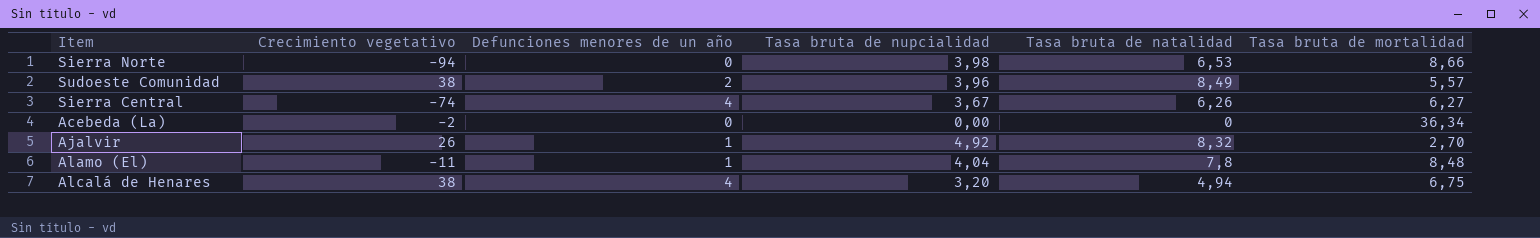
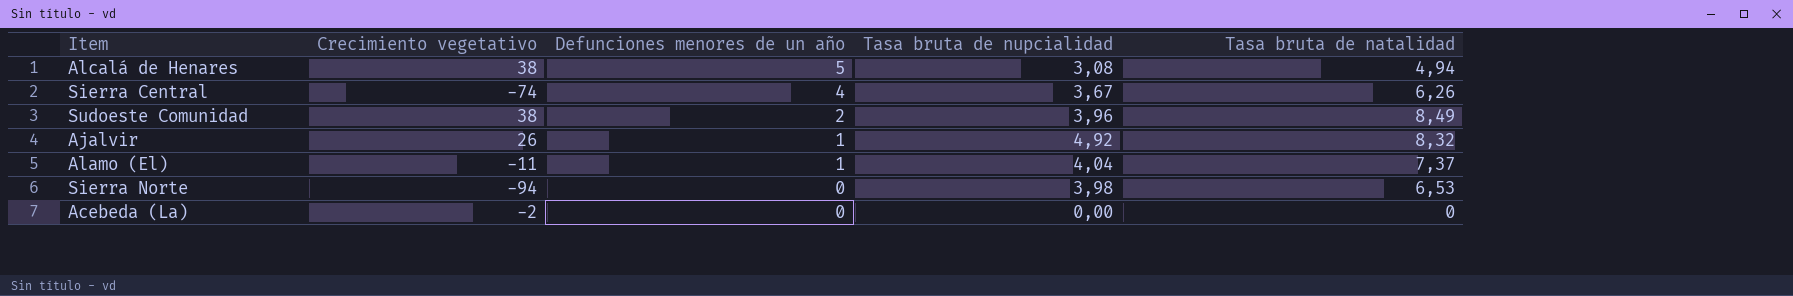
row order: none -> Defunciones menores de un año descending
column Tasa bruta de mortalidad | position: 6 -> none
Alcalá de Henares | Defunciones menores de un año: 4 -> 5
Alcalá de Henares | Tasa bruta de nupcialidad: 3,20 -> 3,08
Alamo (El) | Tasa bruta de natalidad: 7,8 -> 7,37

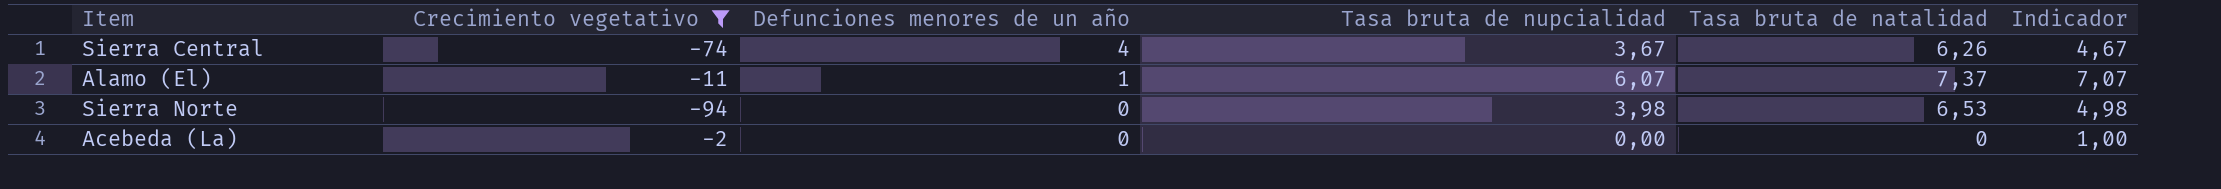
filter: none -> Crecimiento vegetativo <= -2
column Indicador | formula: none -> [Tasa bruta de nupcialidad] + 1
Alamo (El) | Tasa bruta de nupcialidad: 4,04 -> 6,07

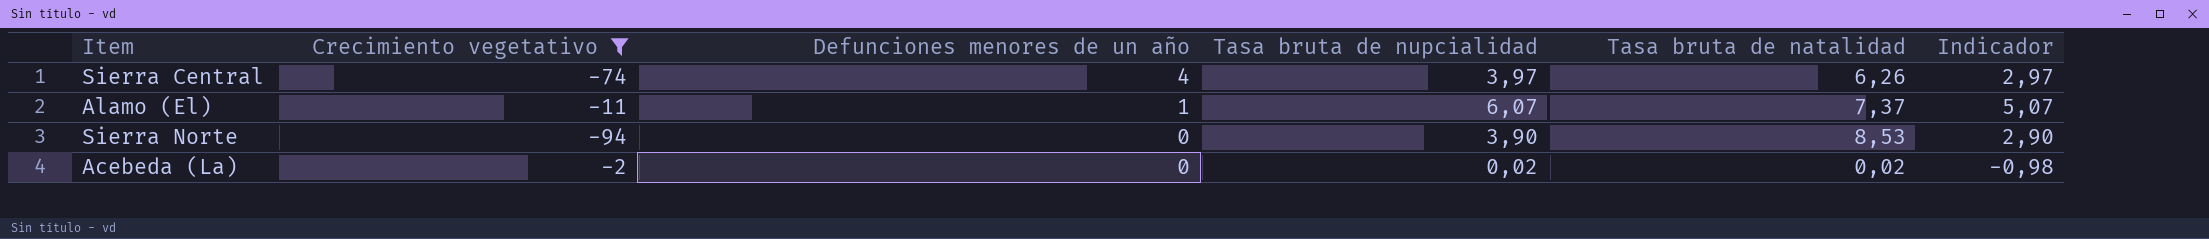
column Indicador | formula: [Tasa bruta de nupcialidad] + 1 -> [Tasa bruta de nupcialidad] - 1
Sierra Central | Tasa bruta de nupcialidad: 3,67 -> 3,97
Sierra Norte | Tasa bruta de nupcialidad: 3,98 -> 3,90
Sierra Norte | Tasa bruta de natalidad: 6,53 -> 8,53
Acebeda (La) | Tasa bruta de nupcialidad: 0,00 -> 0,02
Acebeda (La) | Tasa bruta de natalidad: 0 -> 0,02

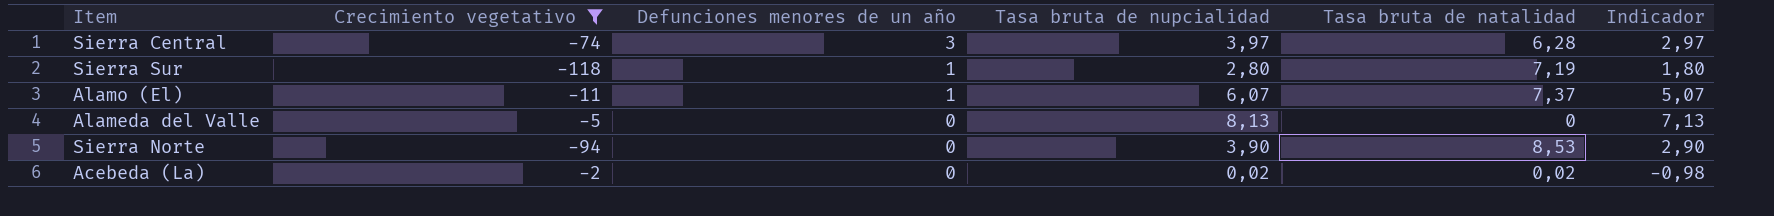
Sierra Central | Defunciones menores de un año: 4 -> 3
Sierra Central | Tasa bruta de natalidad: 6,26 -> 6,28
row Sierra Sur: none -> -118 | 1 | 2,80 | 7,19 | 1,80
row Alameda del Valle: none -> -5 | 0 | 8,13 | 0 | 7,13

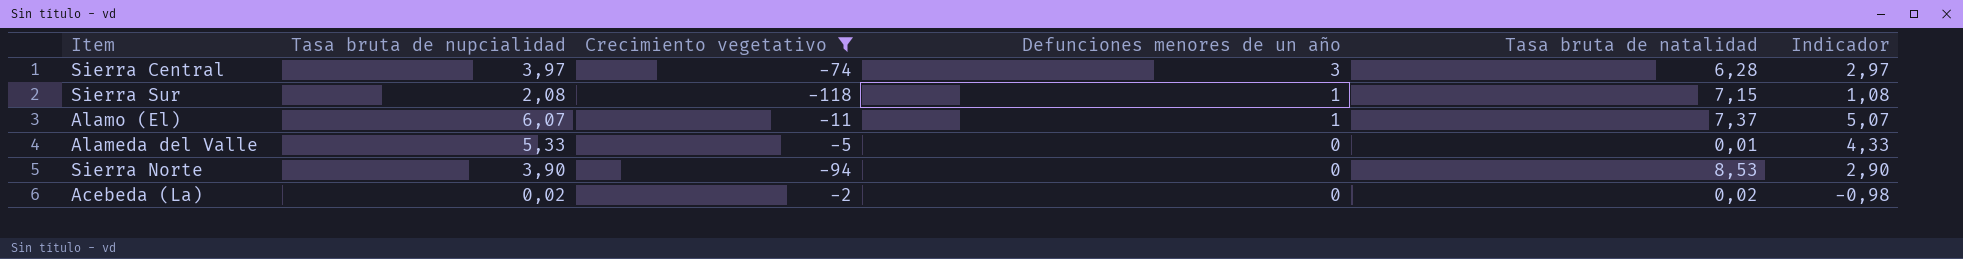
column Tasa bruta de nupcialidad | position: 4 -> 2
Sierra Sur | Tasa bruta de nupcialidad: 2,80 -> 2,08
Sierra Sur | Tasa bruta de natalidad: 7,19 -> 7,15
Sierra Sur | Indicador: 1,80 -> 1,08
Alameda del Valle | Tasa bruta de nupcialidad: 8,13 -> 5,33
Alameda del Valle | Tasa bruta de natalidad: 0 -> 0,01
Alameda del Valle | Indicador: 7,13 -> 4,33

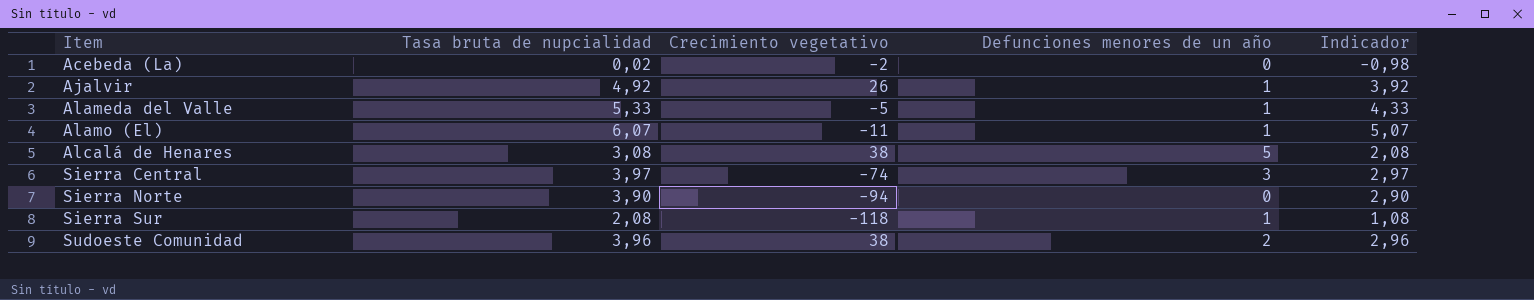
filter: Crecimiento vegetativo <= -2 -> none
row order: Defunciones menores de un año descending -> Item ascending
column Tasa bruta de natalidad | position: 5 -> none
Alameda del Valle | Defunciones menores de un año: 0 -> 1

